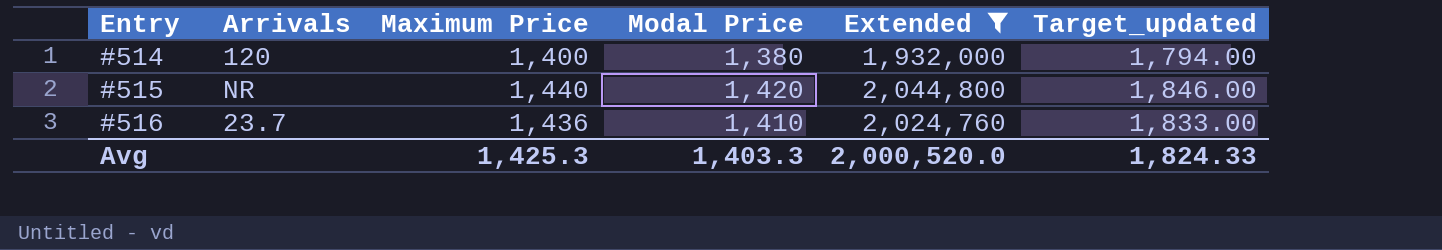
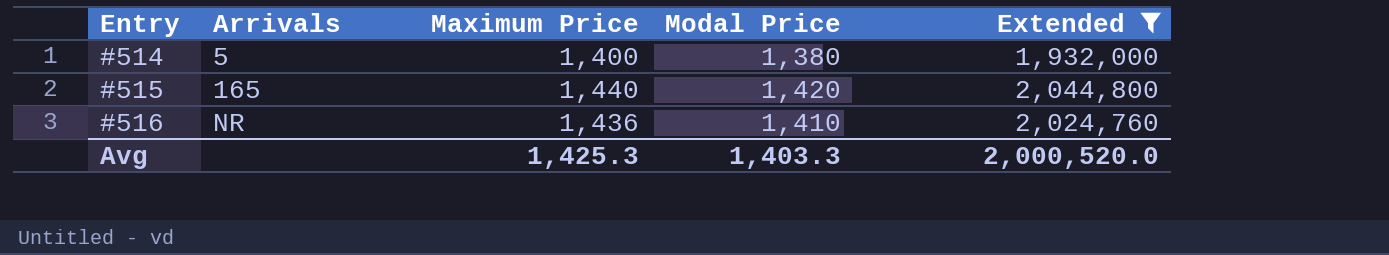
column Target_updated | formula: [Modal Price] * 1.3 -> none
#514 | Arrivals: 120 -> 5
#515 | Arrivals: NR -> 165
#516 | Arrivals: 23.7 -> NR

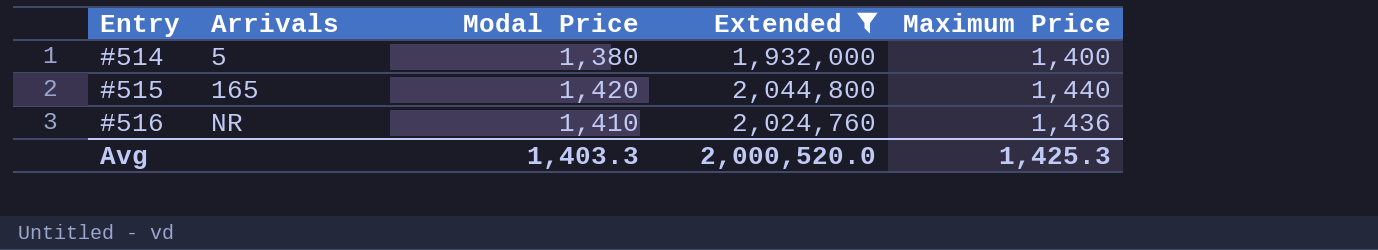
column Maximum Price | position: 3 -> 5

